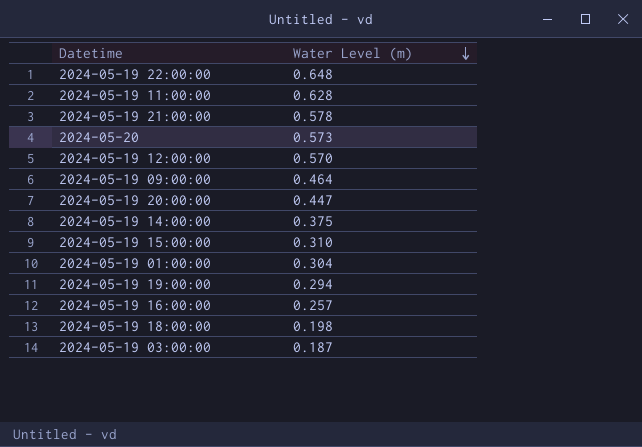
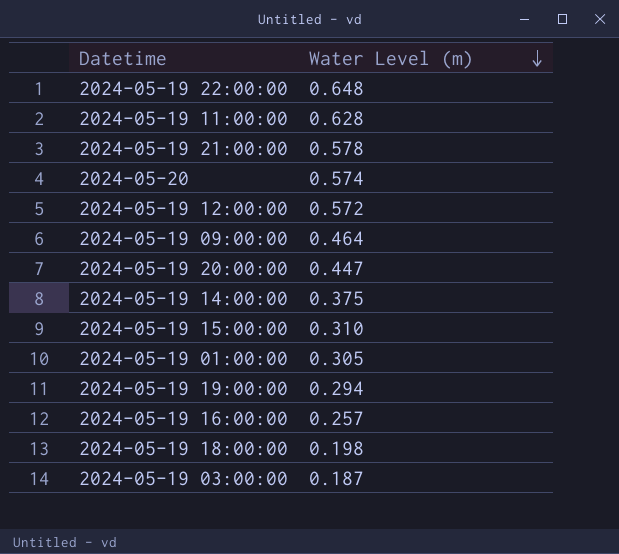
2024-05-20 | Water Level (m): 0.573 -> 0.574
2024-05-19 12:00:00 | Water Level (m): 0.570 -> 0.572
2024-05-19 01:00:00 | Water Level (m): 0.304 -> 0.305

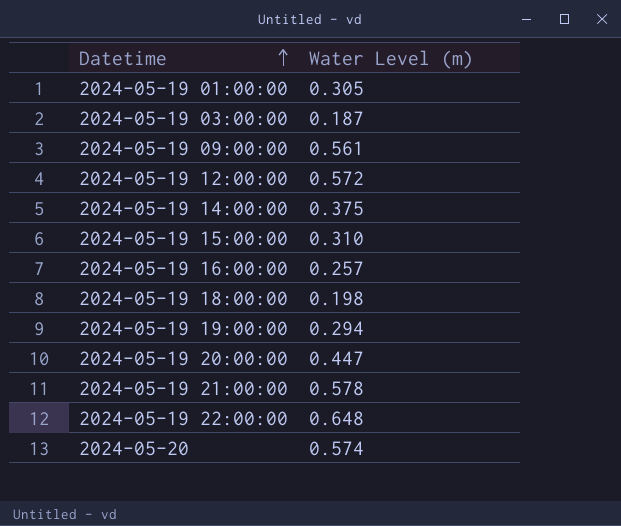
row order: Water Level (m) descending -> Datetime ascending
row 2024-05-19 11:00:00: 0.628 -> none
2024-05-19 09:00:00 | Water Level (m): 0.464 -> 0.561

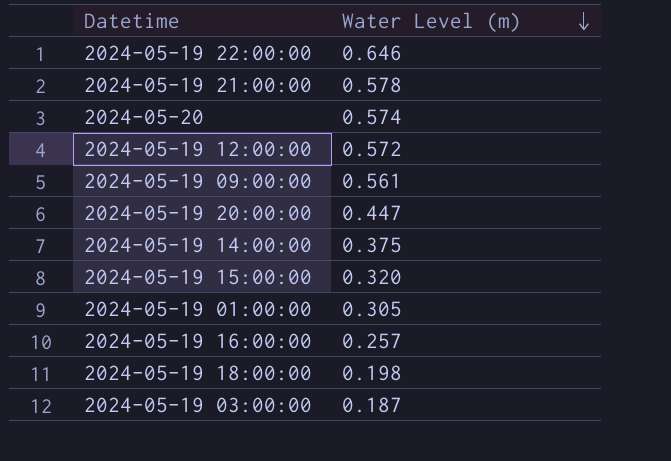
row order: Datetime ascending -> Water Level (m) descending
row 2024-05-19 19:00:00: 0.294 -> none
2024-05-19 22:00:00 | Water Level (m): 0.648 -> 0.646
2024-05-19 15:00:00 | Water Level (m): 0.310 -> 0.320

